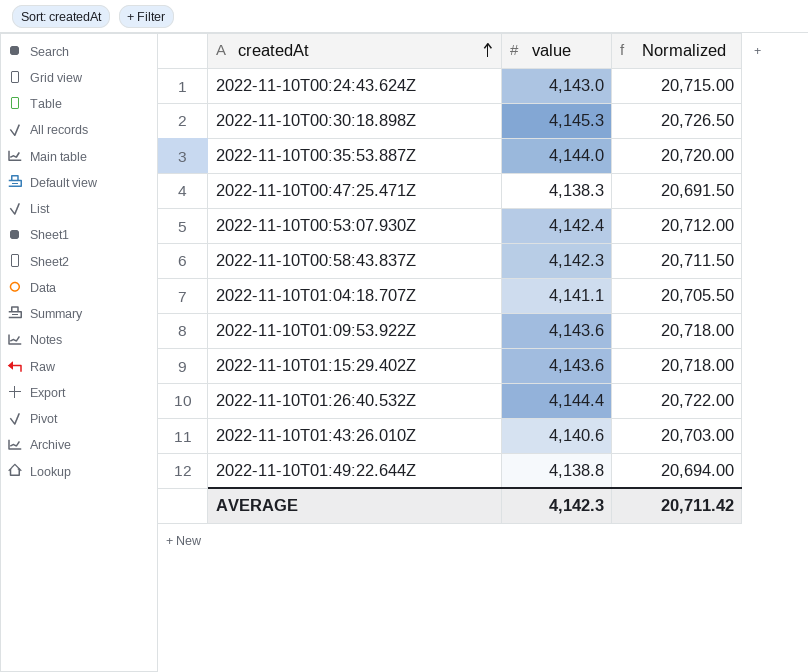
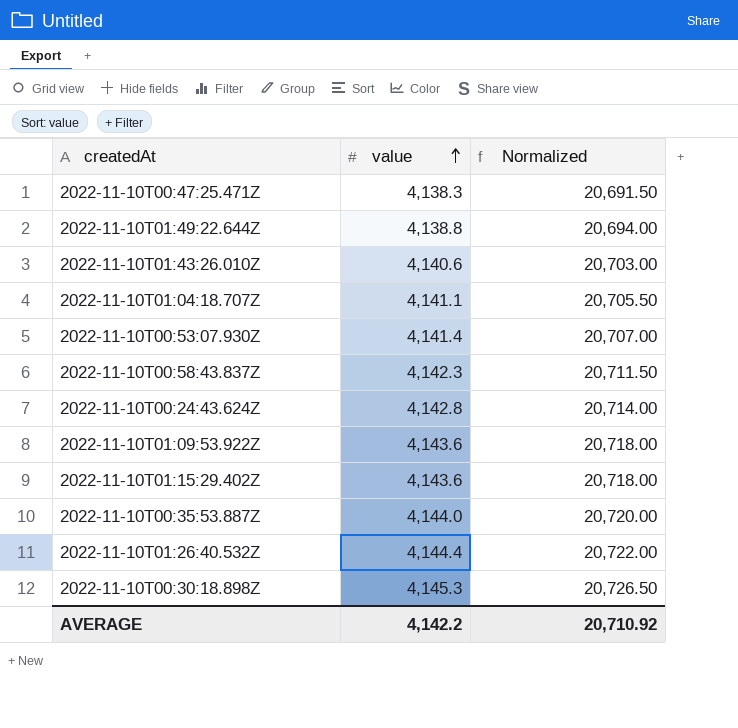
row order: createdAt ascending -> value ascending
2022-11-10T00:53:07.930Z | value: 4,142.4 -> 4,141.4
2022-11-10T00:53:07.930Z | Normalized: 20,712.00 -> 20,707.00
2022-11-10T00:24:43.624Z | value: 4,143.0 -> 4,142.8
2022-11-10T00:24:43.624Z | Normalized: 20,715.00 -> 20,714.00
AVERAGE | value: 4,142.3 -> 4,142.2
AVERAGE | Normalized: 20,711.42 -> 20,710.92

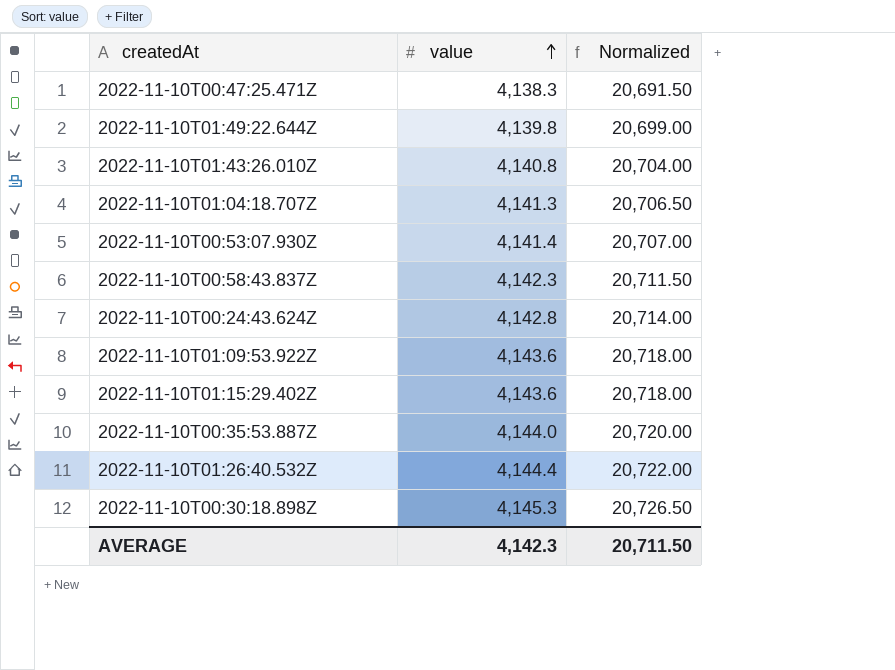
2022-11-10T01:49:22.644Z | value: 4,138.8 -> 4,139.8
2022-11-10T01:49:22.644Z | Normalized: 20,694.00 -> 20,699.00
2022-11-10T01:43:26.010Z | value: 4,140.6 -> 4,140.8
2022-11-10T01:43:26.010Z | Normalized: 20,703.00 -> 20,704.00
2022-11-10T01:04:18.707Z | value: 4,141.1 -> 4,141.3
2022-11-10T01:04:18.707Z | Normalized: 20,705.50 -> 20,706.50
AVERAGE | value: 4,142.2 -> 4,142.3
AVERAGE | Normalized: 20,710.92 -> 20,711.50

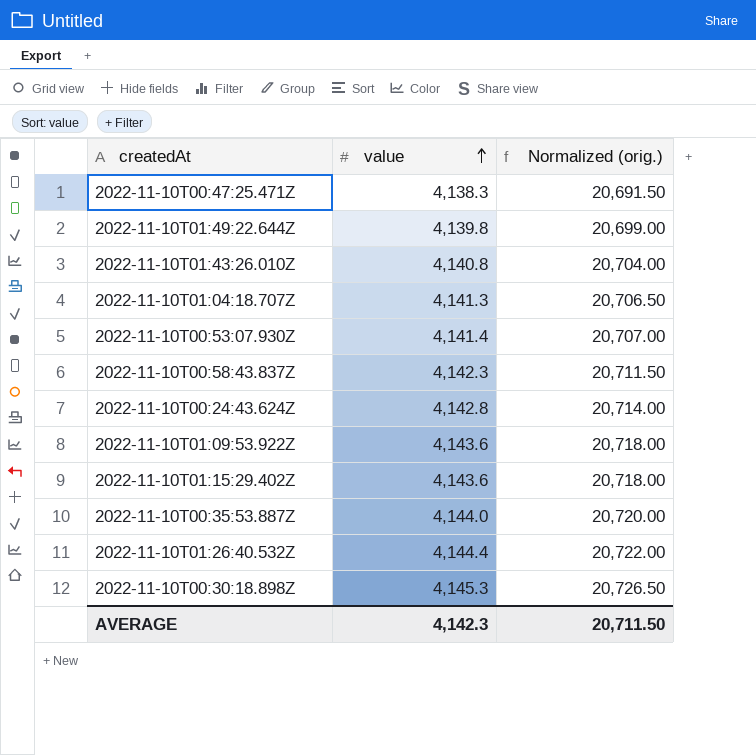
column name: Normalized -> Normalized (orig.)

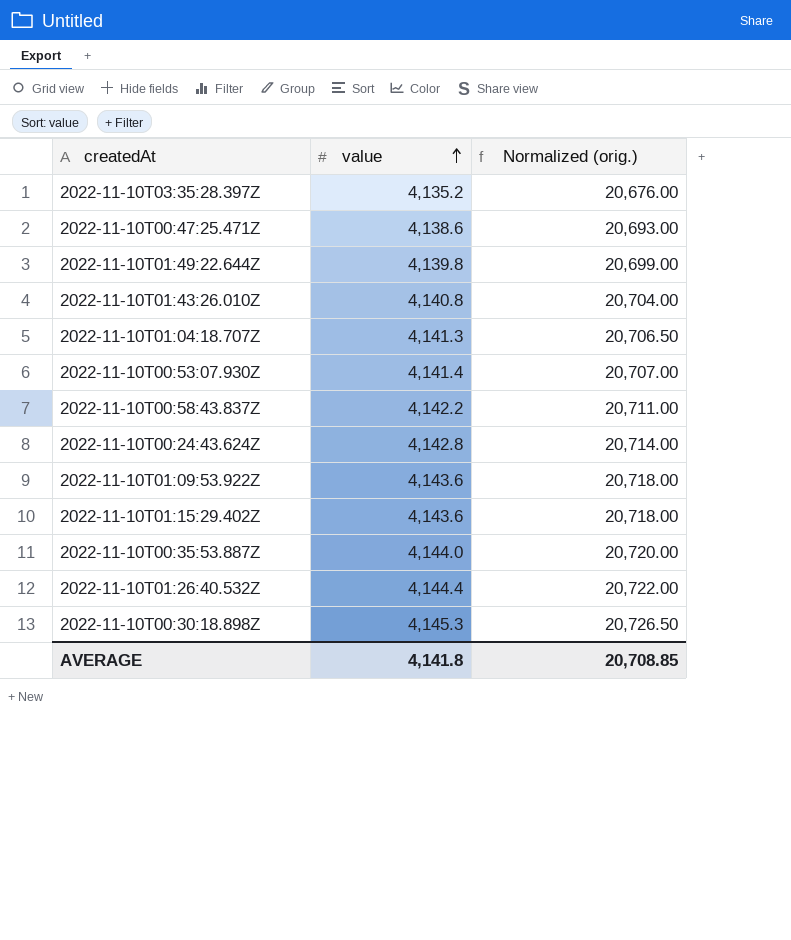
row 2022-11-10T03:35:28.397Z: none -> 4,135.2 | 20,676.00
2022-11-10T00:47:25.471Z | value: 4,138.3 -> 4,138.6
2022-11-10T00:47:25.471Z | Normalized (orig.): 20,691.50 -> 20,693.00
2022-11-10T00:58:43.837Z | value: 4,142.3 -> 4,142.2
2022-11-10T00:58:43.837Z | Normalized (orig.): 20,711.50 -> 20,711.00
AVERAGE | value: 4,142.3 -> 4,141.8
AVERAGE | Normalized (orig.): 20,711.50 -> 20,708.85

